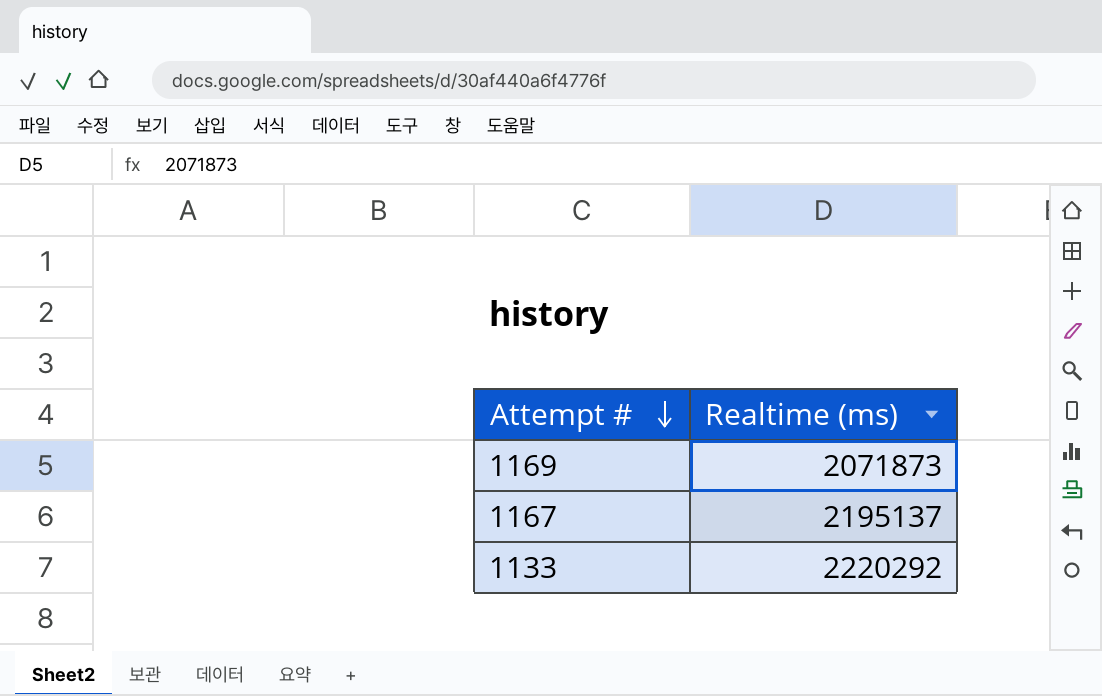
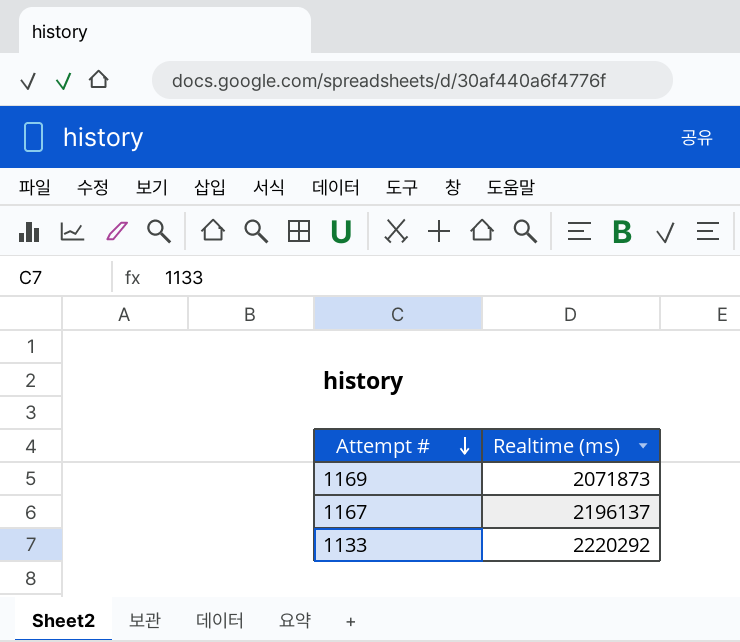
1167 | Realtime (ms): 2195137 -> 2196137

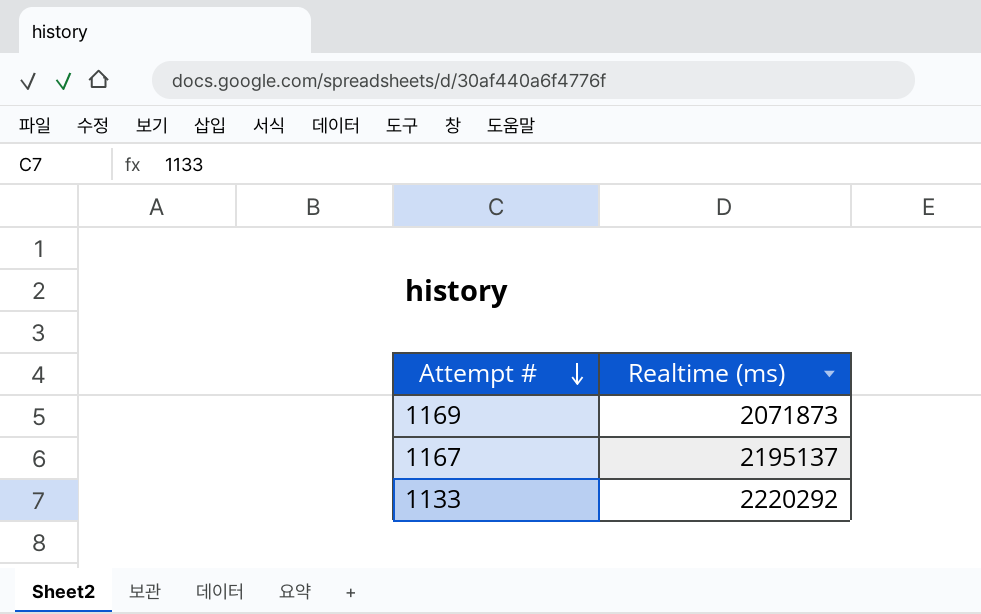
1167 | Realtime (ms): 2196137 -> 2195137

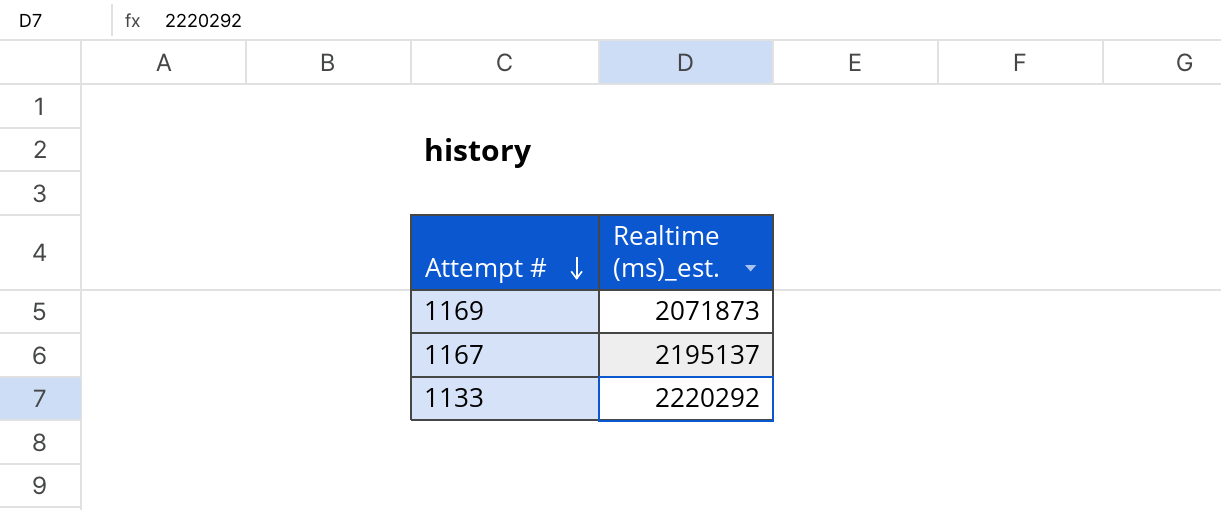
column name: Realtime (ms) -> Realtime (ms)_est.

